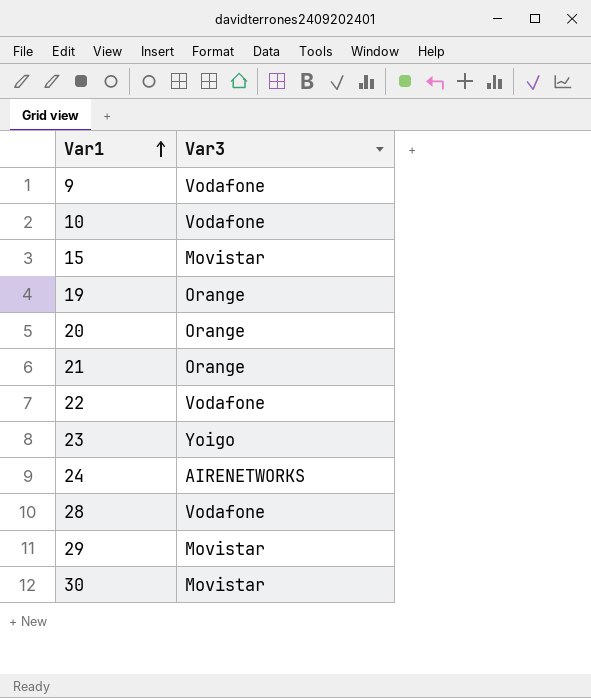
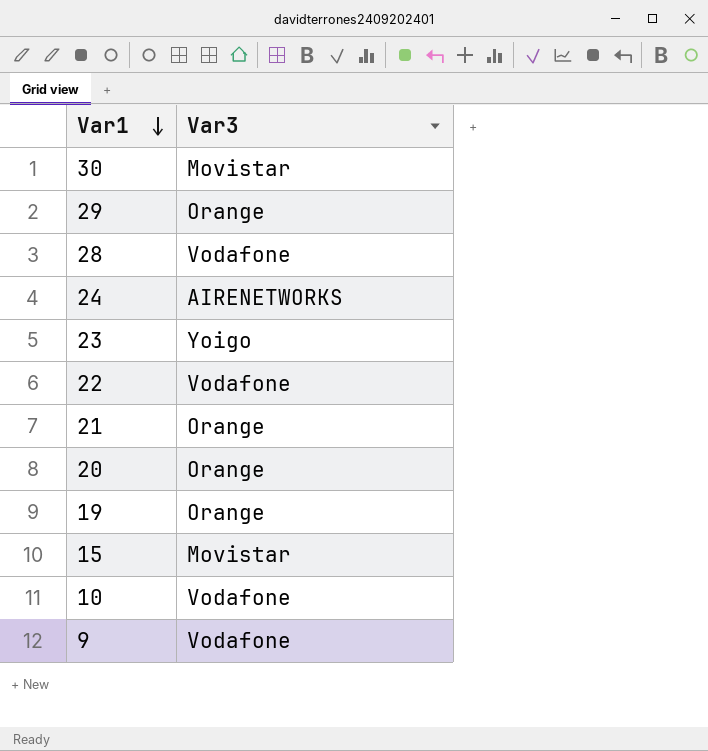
row order: Var1 ascending -> Var1 descending
29 | Var3: Movistar -> Orange

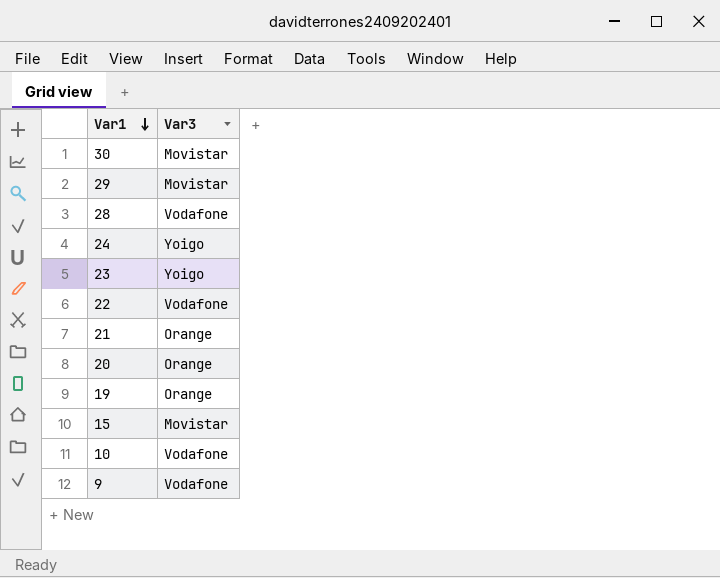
29 | Var3: Orange -> Movistar
24 | Var3: AIRENETWORKS -> Yoigo

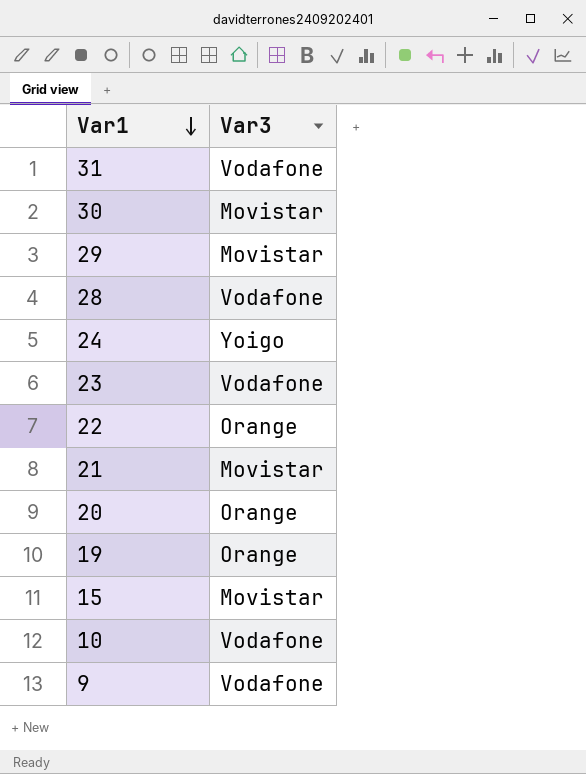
row 31: none -> Vodafone
23 | Var3: Yoigo -> Vodafone
22 | Var3: Vodafone -> Orange
21 | Var3: Orange -> Movistar

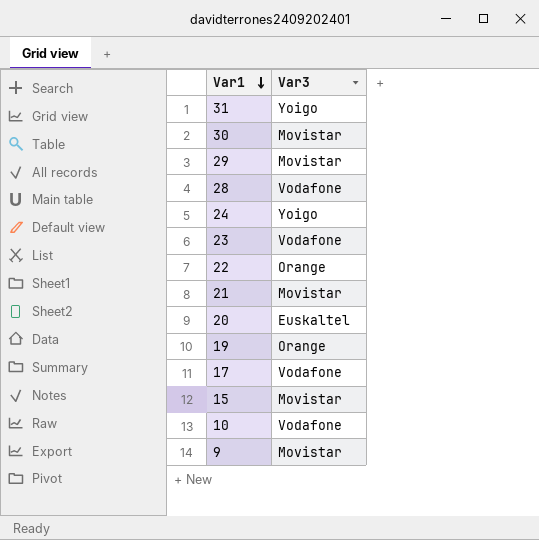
31 | Var3: Vodafone -> Yoigo
20 | Var3: Orange -> Euskaltel
row 17: none -> Vodafone
9 | Var3: Vodafone -> Movistar

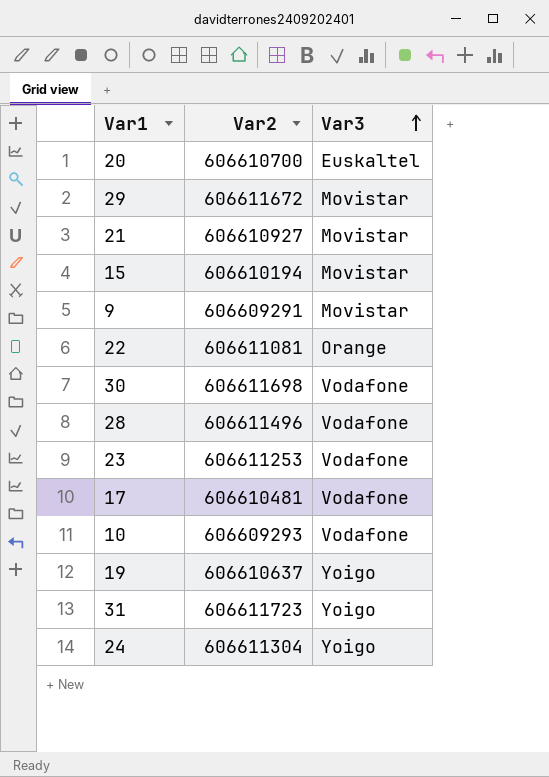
row order: Var1 descending -> Var3 ascending
column Var2 | position: none -> 2
30 | Var3: Movistar -> Vodafone
19 | Var3: Orange -> Yoigo

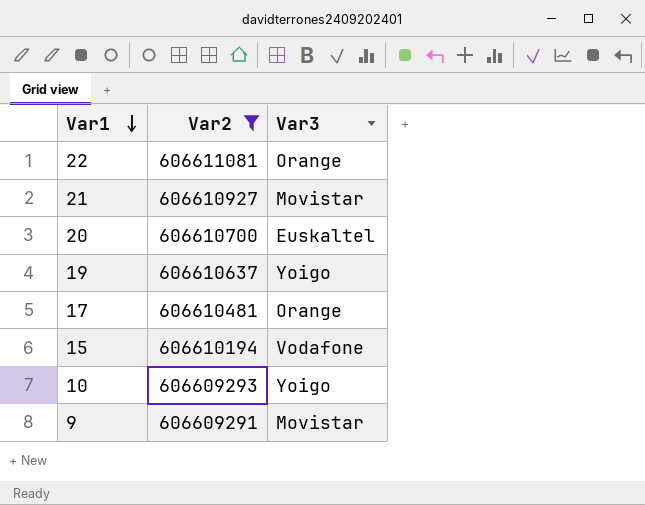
filter: none -> Var2 <= 606611081
row order: Var3 ascending -> Var1 descending
17 | Var3: Vodafone -> Orange
15 | Var3: Movistar -> Vodafone
10 | Var3: Vodafone -> Yoigo

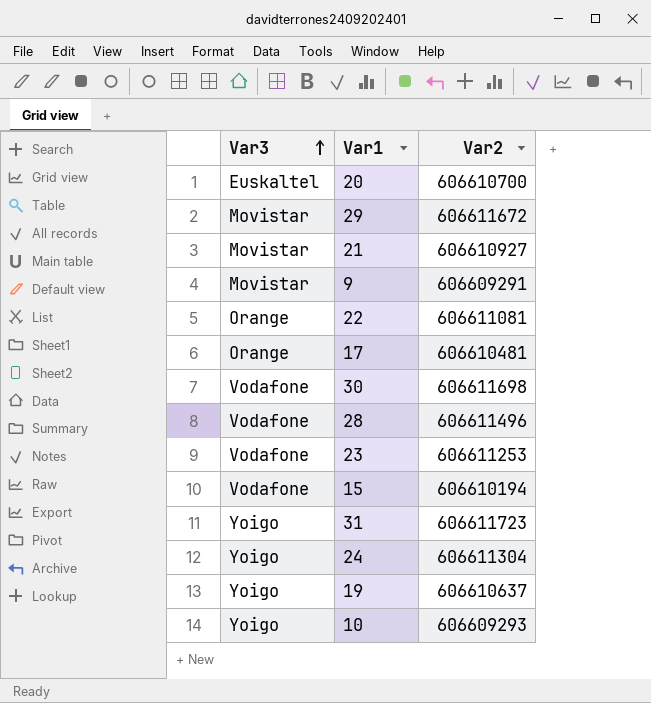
filter: Var2 <= 606611081 -> none
row order: Var1 descending -> Var3 ascending
column Var3 | position: 3 -> 1

